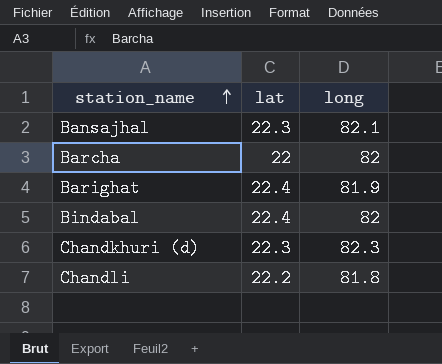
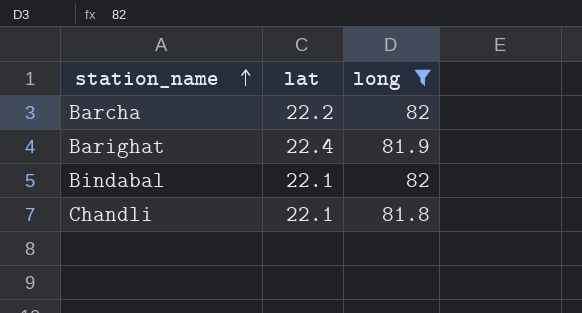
filter: none -> long <= 82
Barcha | lat: 22 -> 22.2
Bindabal | lat: 22.4 -> 22.1
Chandli | lat: 22.2 -> 22.1

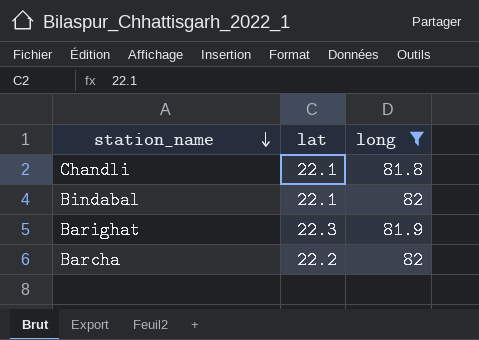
row order: station_name ascending -> station_name descending
Barighat | lat: 22.4 -> 22.3

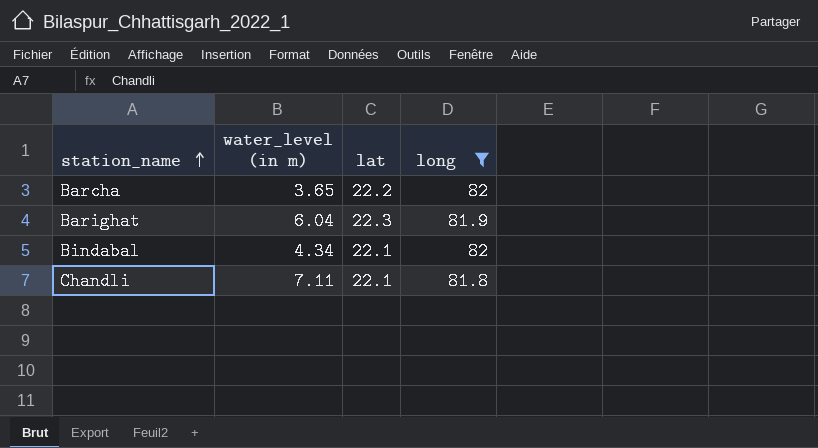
row order: station_name descending -> station_name ascending
column water_level (in m) | position: none -> 2

